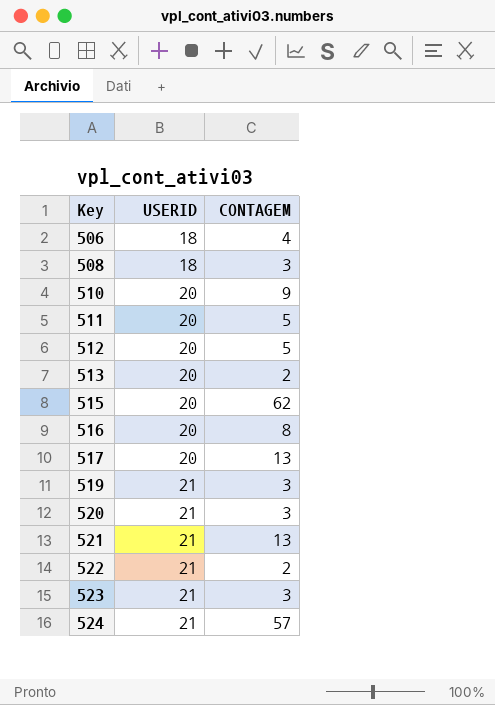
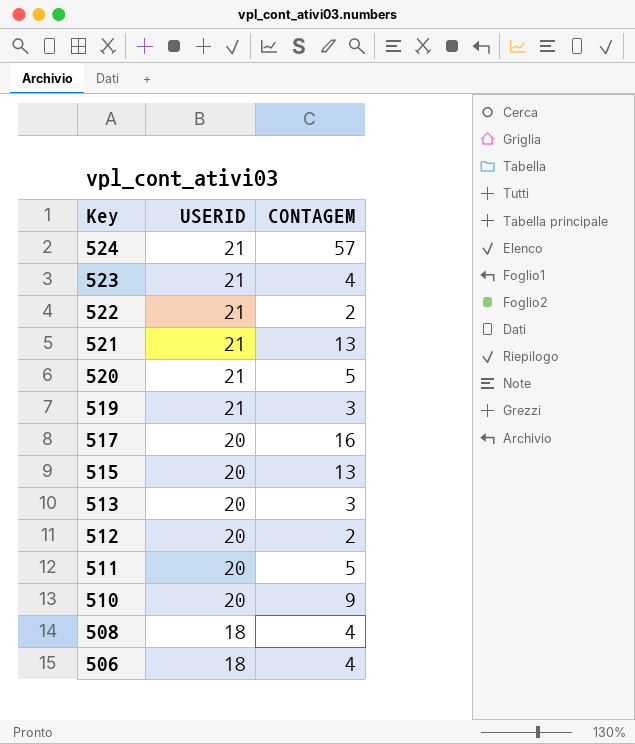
row order: Key ascending -> Key descending
row 516: 20 | 8 -> none
523 | CONTAGEM: 3 -> 4
520 | CONTAGEM: 3 -> 5
517 | CONTAGEM: 13 -> 16
515 | CONTAGEM: 62 -> 13
513 | CONTAGEM: 2 -> 3
512 | CONTAGEM: 5 -> 2
508 | CONTAGEM: 3 -> 4

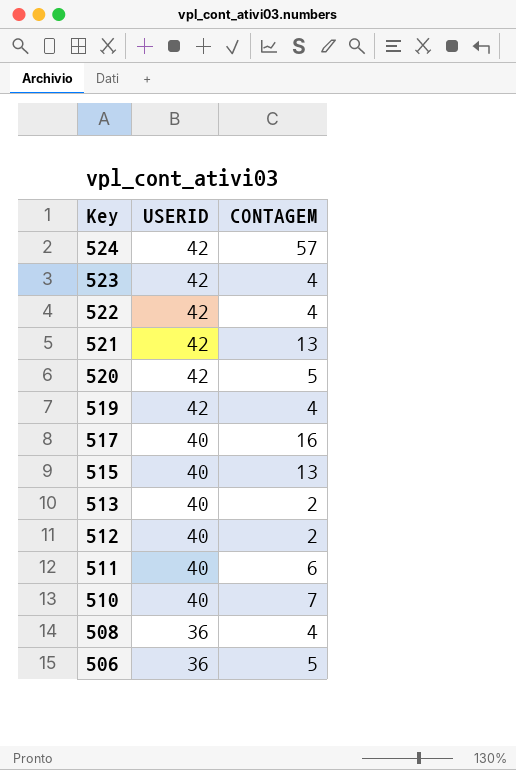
524 | USERID: 21 -> 42
523 | USERID: 21 -> 42
522 | USERID: 21 -> 42
522 | CONTAGEM: 2 -> 4
521 | USERID: 21 -> 42
520 | USERID: 21 -> 42
519 | USERID: 21 -> 42
519 | CONTAGEM: 3 -> 4
517 | USERID: 20 -> 40
515 | USERID: 20 -> 40
513 | USERID: 20 -> 40
513 | CONTAGEM: 3 -> 2
512 | USERID: 20 -> 40
511 | USERID: 20 -> 40
511 | CONTAGEM: 5 -> 6
510 | USERID: 20 -> 40
510 | CONTAGEM: 9 -> 7
508 | USERID: 18 -> 36
506 | USERID: 18 -> 36
506 | CONTAGEM: 4 -> 5

